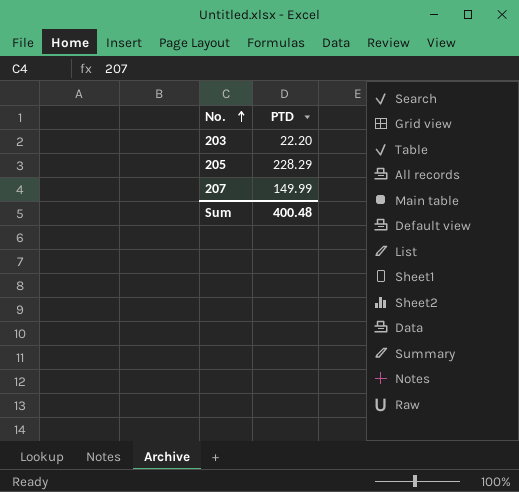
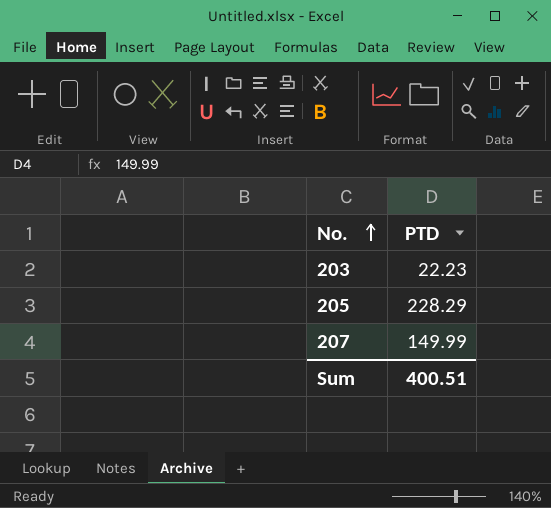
203 | PTD: 22.20 -> 22.23
Sum | PTD: 400.48 -> 400.51

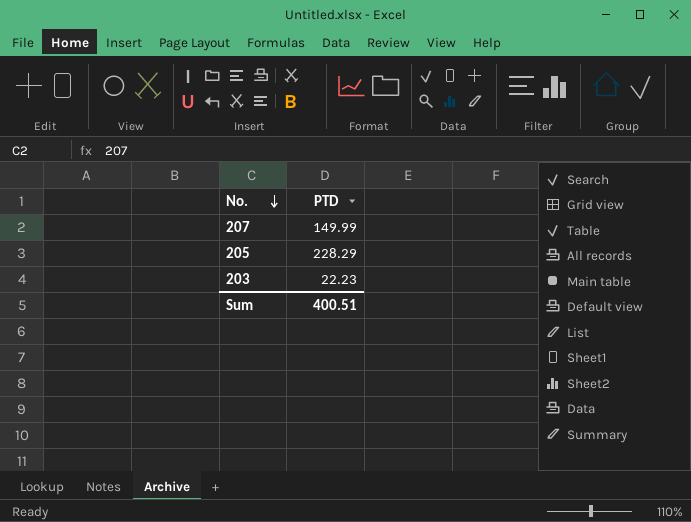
row order: No. ascending -> No. descending

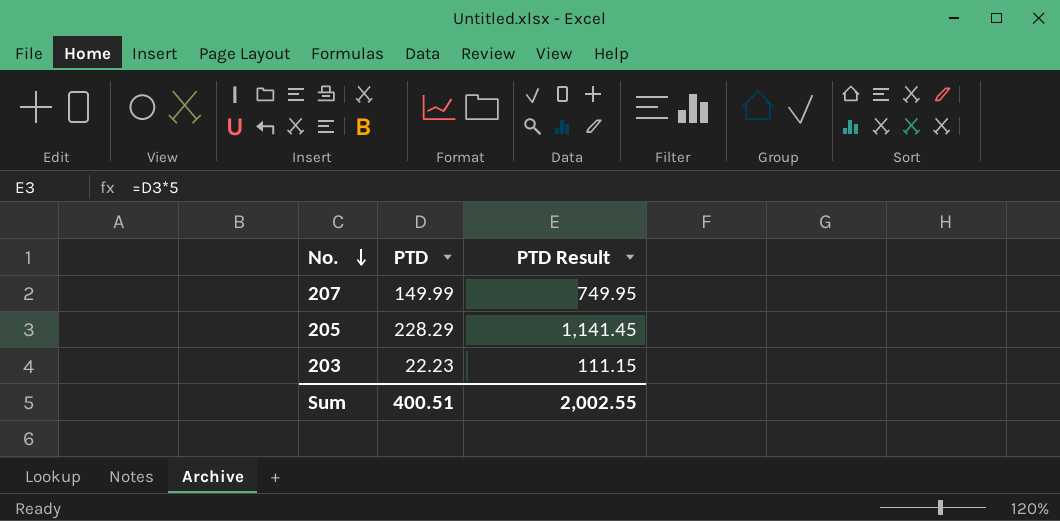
column PTD Result | formula: none -> [PTD] * 5

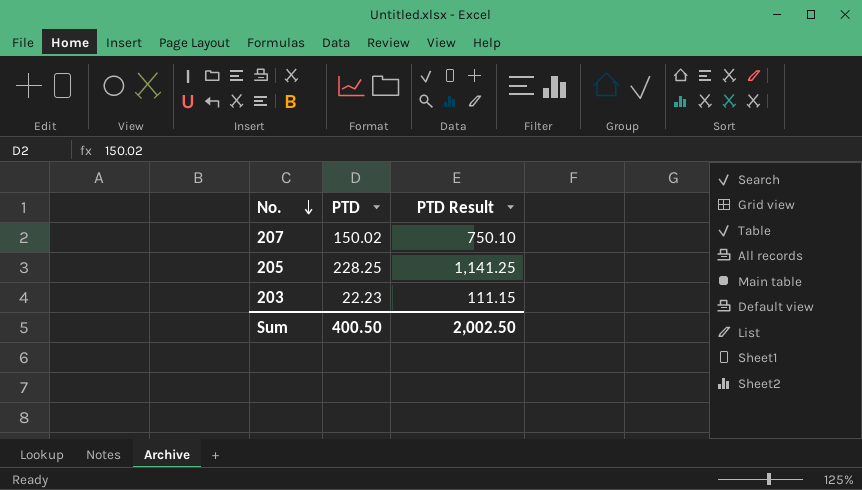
207 | PTD: 149.99 -> 150.02
207 | PTD Result: 749.95 -> 750.10
205 | PTD: 228.29 -> 228.25
205 | PTD Result: 1,141.45 -> 1,141.25
Sum | PTD: 400.51 -> 400.50
Sum | PTD Result: 2,002.55 -> 2,002.50

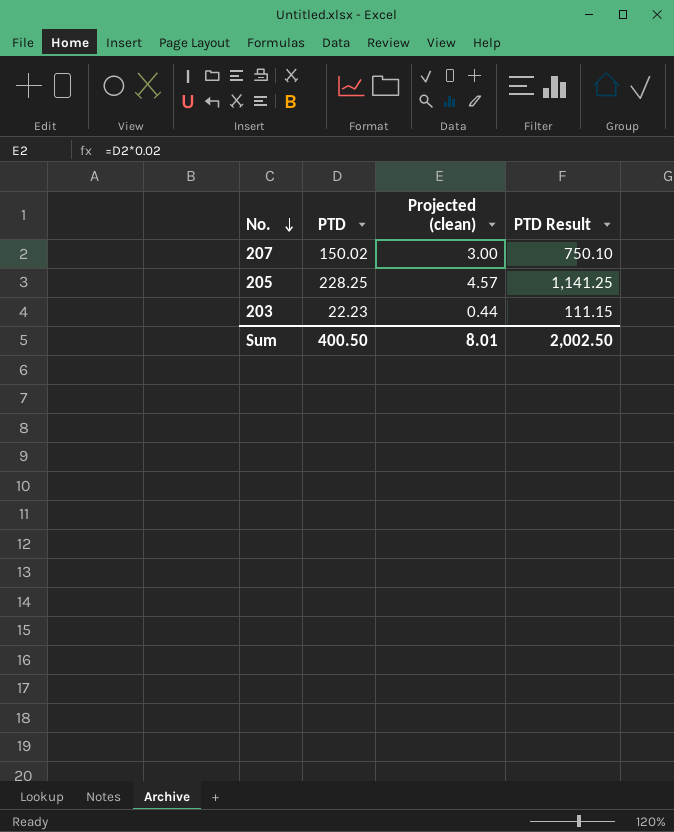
column Projected (clean) | formula: none -> [PTD] * 0.02

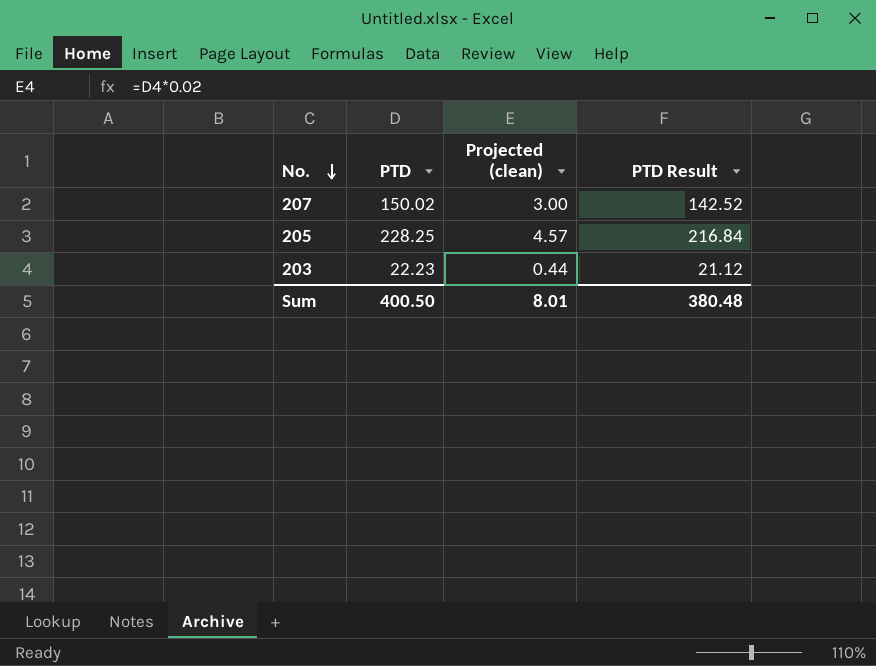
column PTD Result | formula: [PTD] * 5 -> [PTD] * 0.95
Sum | PTD Result: 2,002.50 -> 380.48

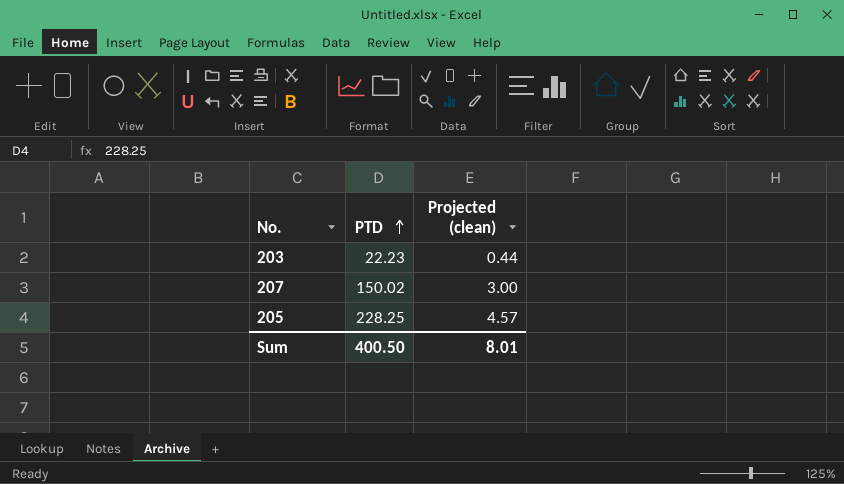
row order: No. descending -> PTD ascending
column PTD Result | formula: [PTD] * 0.95 -> none

